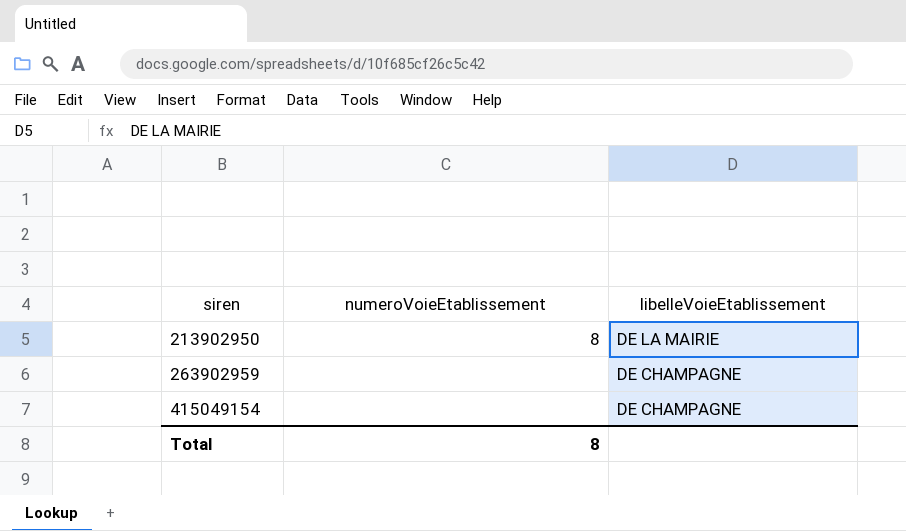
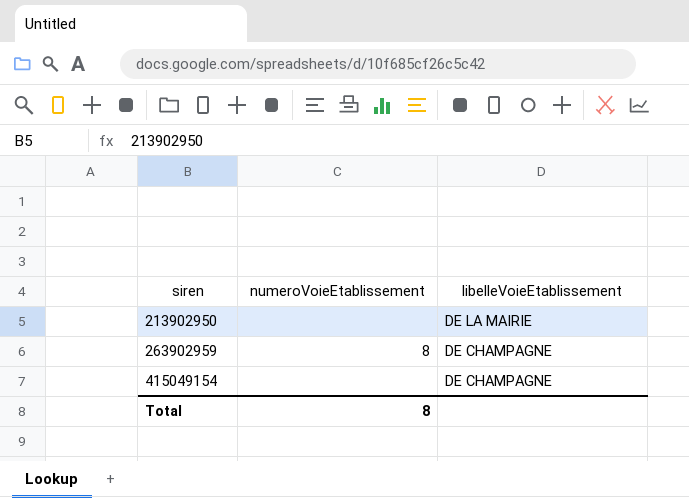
213902950 | numeroVoieEtablissement: 8 -> none
263902959 | numeroVoieEtablissement: none -> 8

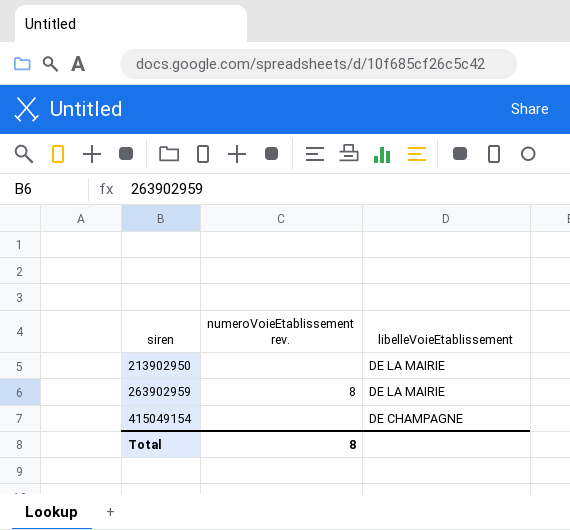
column name: numeroVoieEtablissement -> numeroVoieEtablissement rev.
263902959 | libelleVoieEtablissement: DE CHAMPAGNE -> DE LA MAIRIE

